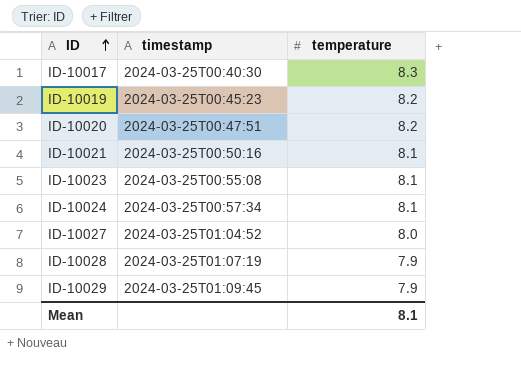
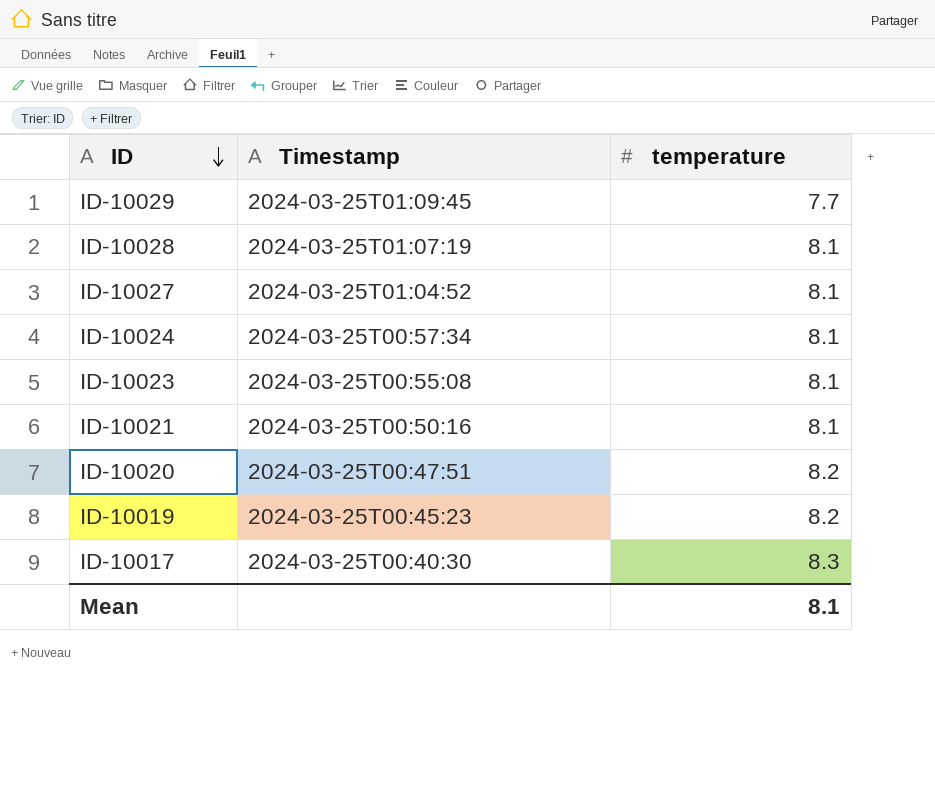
row order: ID ascending -> ID descending
column name: timestamp -> Timestamp
ID-10029 | temperature: 7.9 -> 7.7
ID-10028 | temperature: 7.9 -> 8.1
ID-10027 | temperature: 8.0 -> 8.1

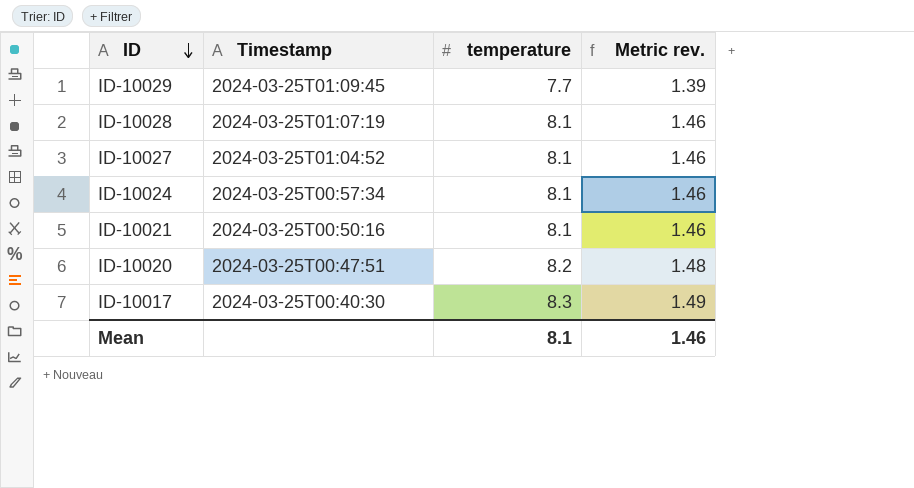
column Metric rev. | formula: none -> [temperature] * 0.18
row ID-10023: 2024-03-25T00:55:08 | 8.1 -> none
row ID-10019: 2024-03-25T00:45:23 | 8.2 -> none

